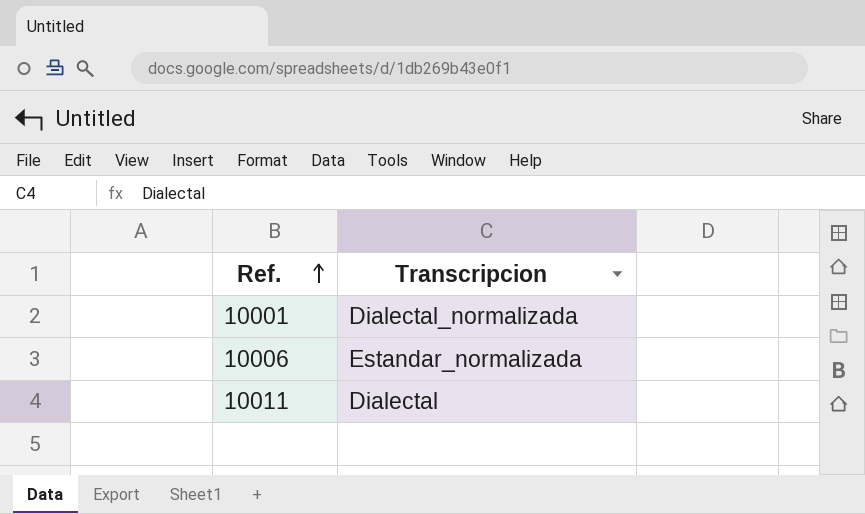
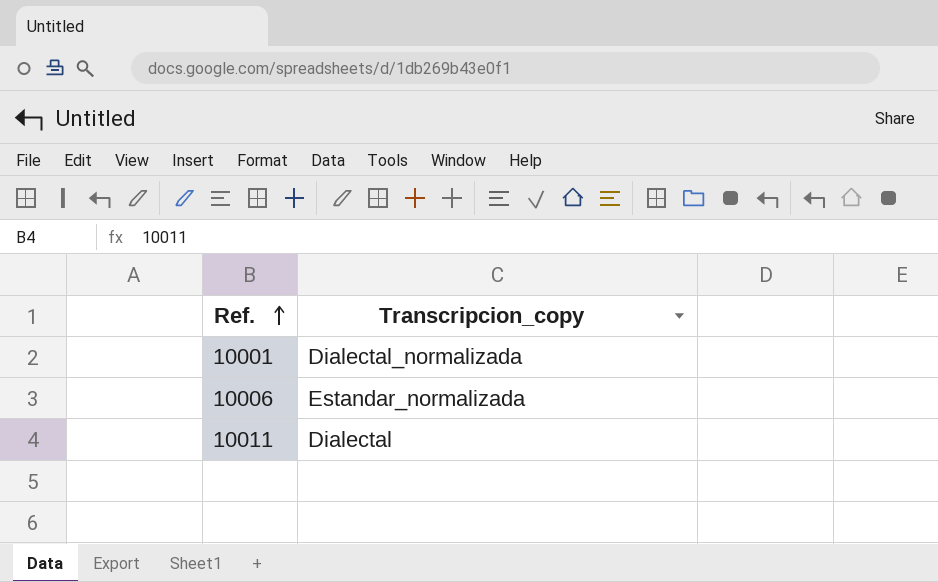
column name: Transcripcion -> Transcripcion_copy

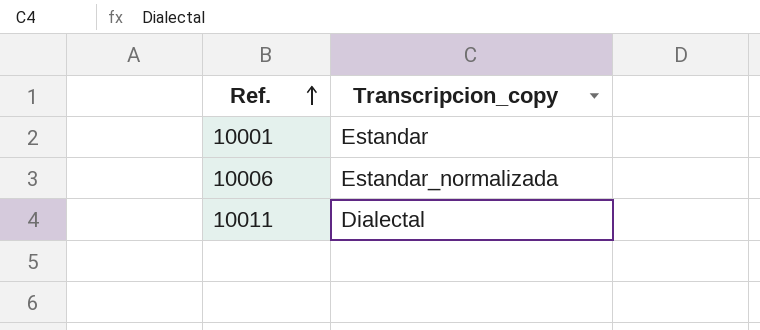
10001 | Transcripcion_copy: Dialectal_normalizada -> Estandar

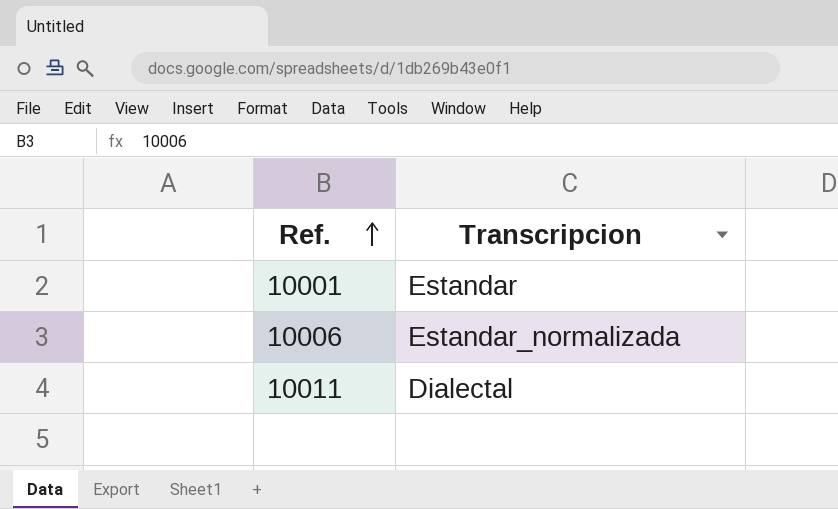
column name: Transcripcion_copy -> Transcripcion

